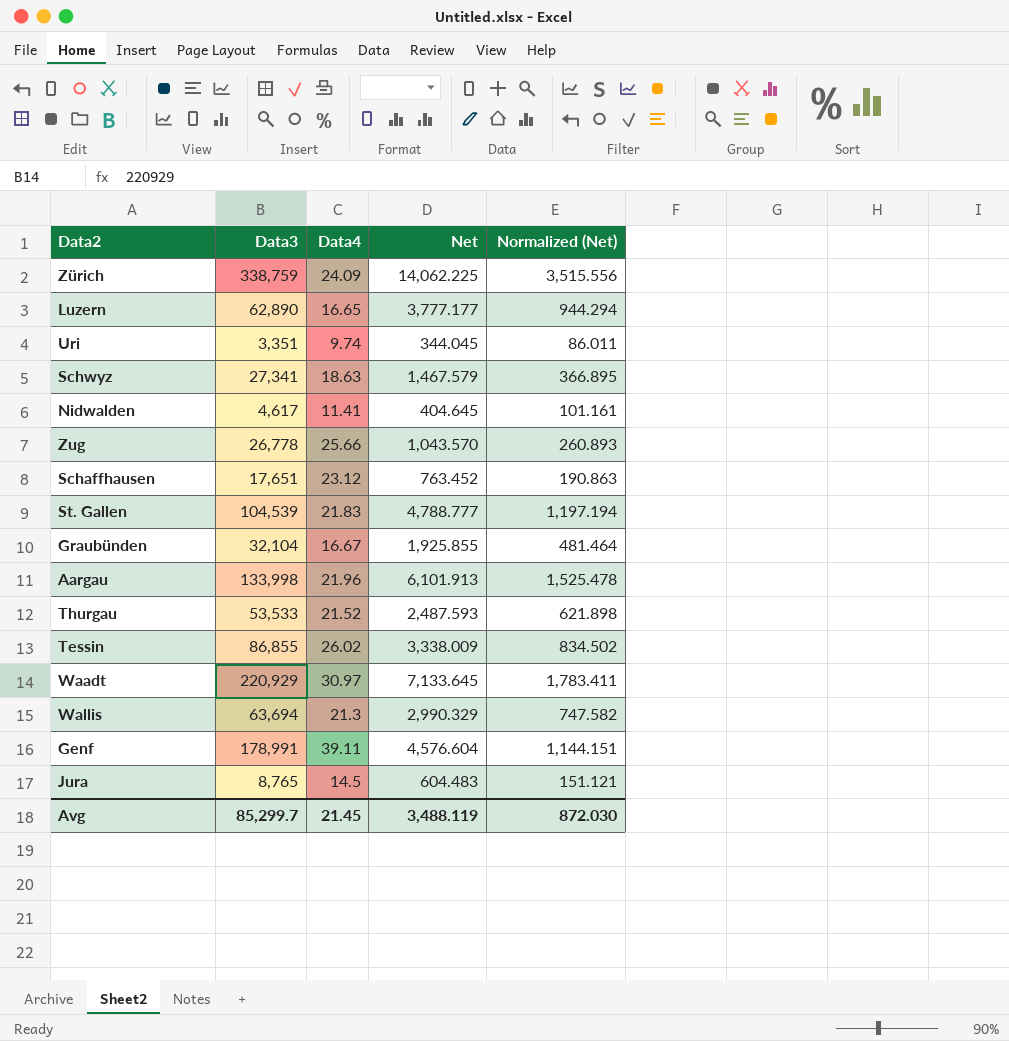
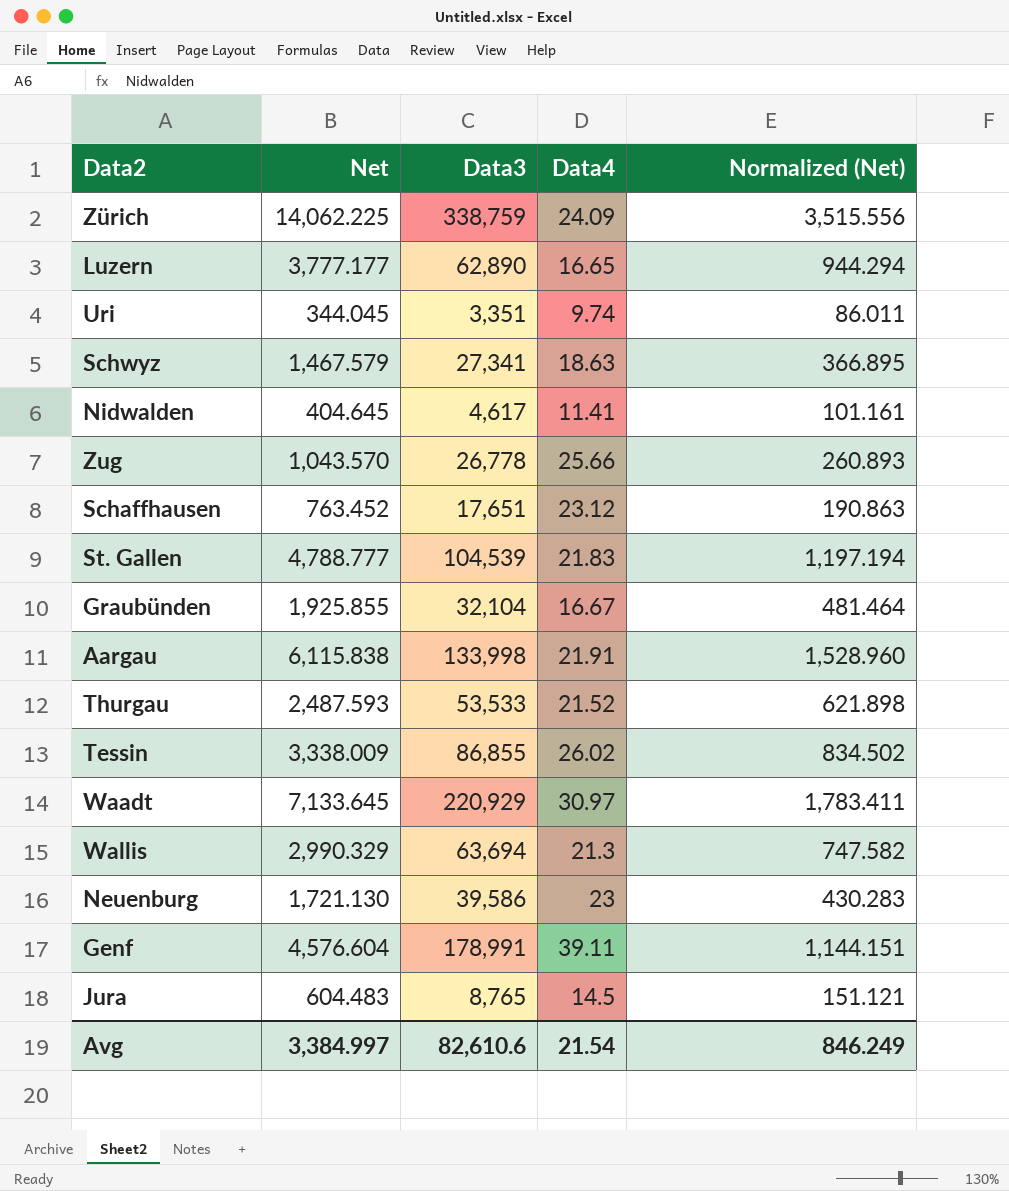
column Net | position: 4 -> 2
Aargau | Net: 6,101.913 -> 6,115.838
Aargau | Data4: 21.96 -> 21.91
Aargau | Normalized (Net): 1,525.478 -> 1,528.960
row Neuenburg: none -> 1,721.130 | 39,586 | 23 | 430.283
Avg | Net: 3,488.119 -> 3,384.997
Avg | Data3: 85,299.7 -> 82,610.6
Avg | Data4: 21.45 -> 21.54
Avg | Normalized (Net): 872.030 -> 846.249

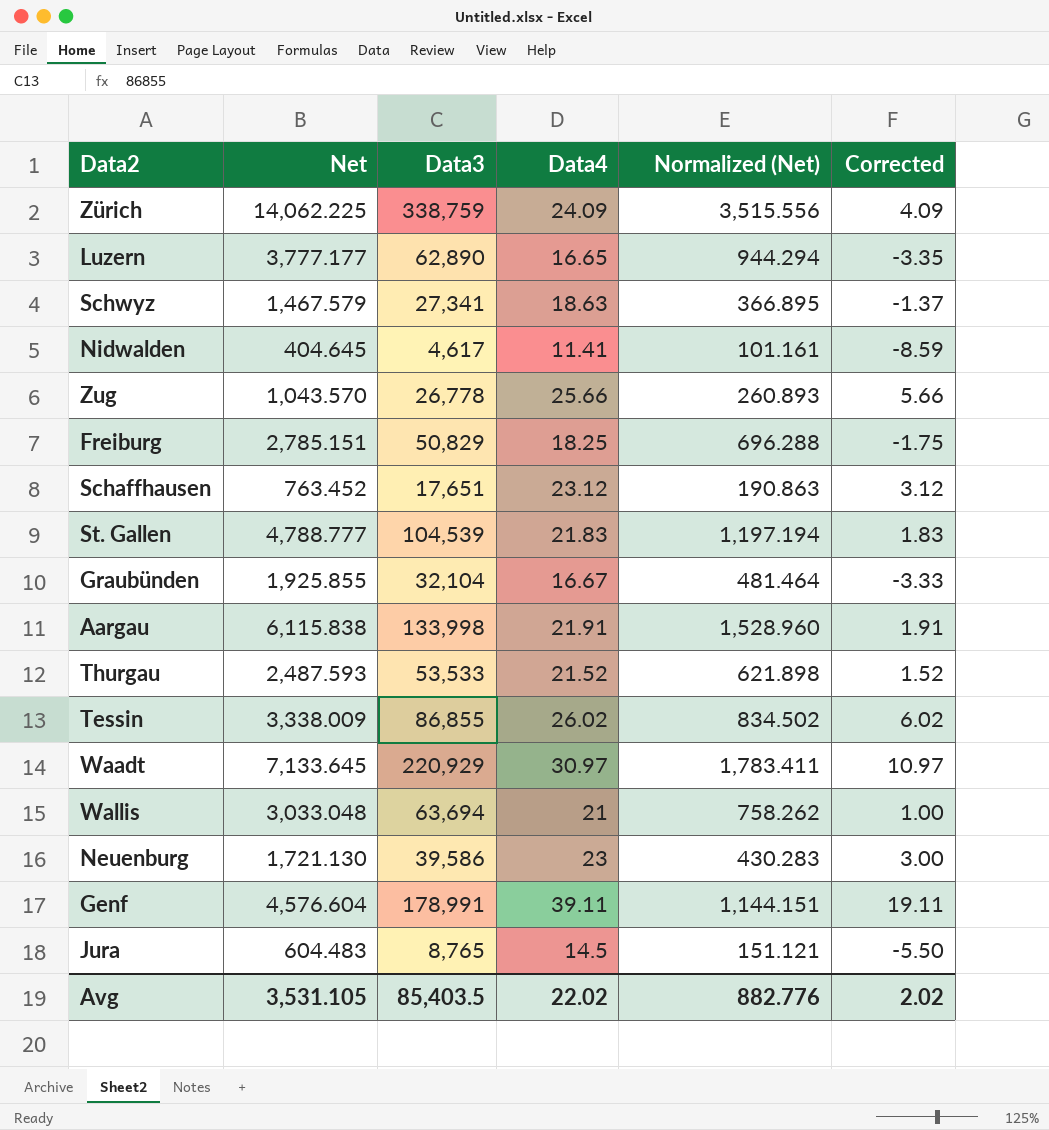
column Corrected | formula: none -> [Data4] - 20
row Uri: 344.045 | 3,351 | 9.74 | 86.011 -> none
row Freiburg: none -> 2,785.151 | 50,829 | 18.25 | 696.288 | -1.75
Wallis | Net: 2,990.329 -> 3,033.048
Wallis | Data4: 21.3 -> 21
Wallis | Normalized (Net): 747.582 -> 758.262
Avg | Net: 3,384.997 -> 3,531.105
Avg | Data3: 82,610.6 -> 85,403.5
Avg | Data4: 21.54 -> 22.02
Avg | Normalized (Net): 846.249 -> 882.776

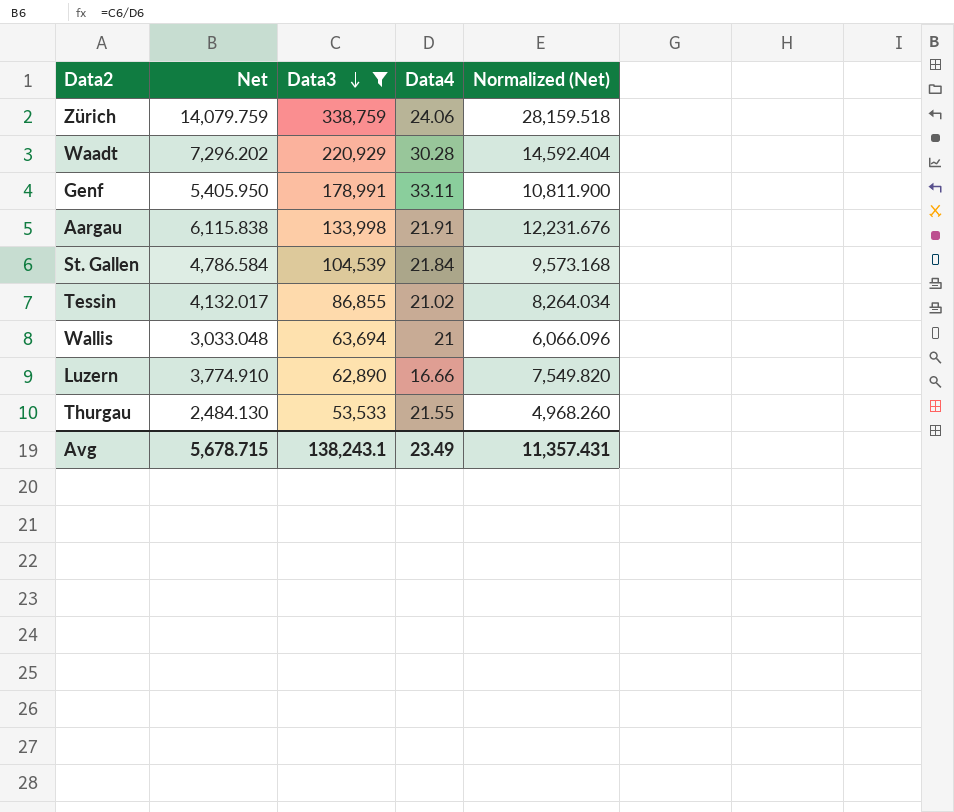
filter: none -> Data3 >= 53,533
row order: none -> Data3 descending
column Corrected | formula: [Data4] - 20 -> none
column Normalized (Net) | formula: [Net] * 0.25 -> [Net] * 2
Zürich | Net: 14,062.225 -> 14,079.759
Zürich | Data4: 24.09 -> 24.06
Waadt | Net: 7,133.645 -> 7,296.202
Waadt | Data4: 30.97 -> 30.28
Genf | Net: 4,576.604 -> 5,405.950
Genf | Data4: 39.11 -> 33.11
St. Gallen | Net: 4,788.777 -> 4,786.584
St. Gallen | Data4: 21.83 -> 21.84
Tessin | Net: 3,338.009 -> 4,132.017
Tessin | Data4: 26.02 -> 21.02
Luzern | Net: 3,777.177 -> 3,774.910
Luzern | Data4: 16.65 -> 16.66
Thurgau | Net: 2,487.593 -> 2,484.130
Thurgau | Data4: 21.52 -> 21.55
Avg | Net: 3,531.105 -> 5,678.715
Avg | Data3: 85,403.5 -> 138,243.1
Avg | Data4: 22.02 -> 23.49
Avg | Normalized (Net): 882.776 -> 11,357.431

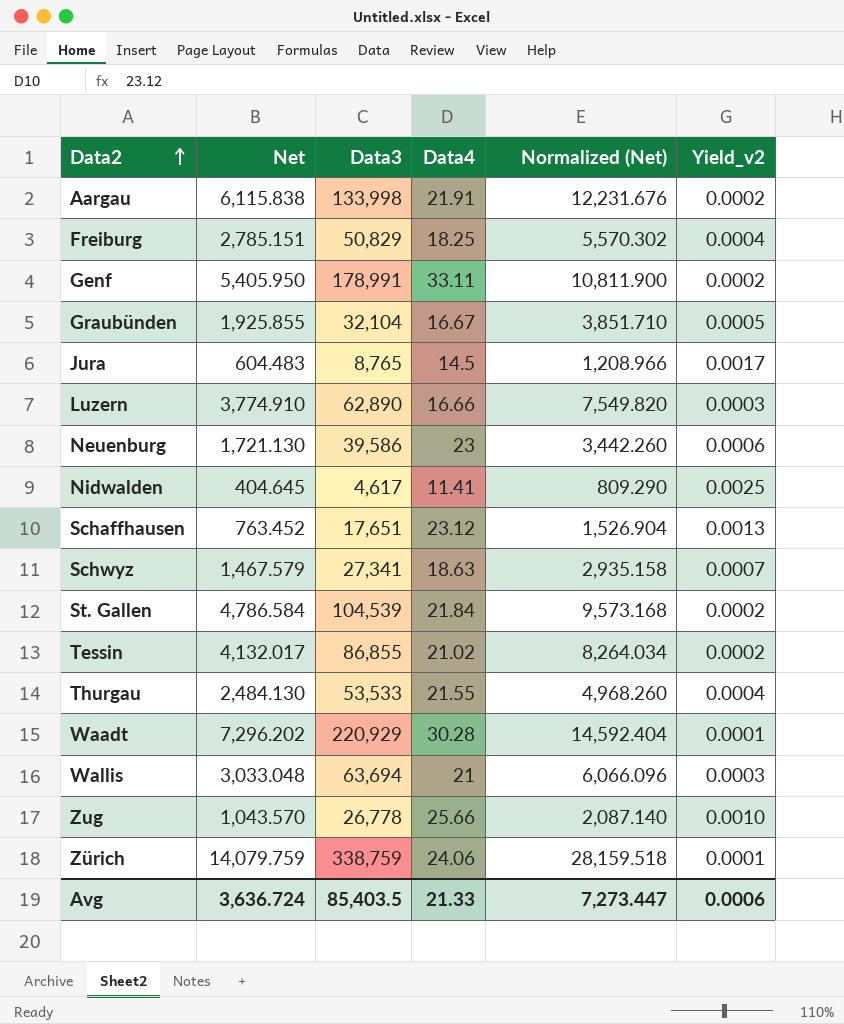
filter: Data3 >= 53,533 -> none
row order: Data3 descending -> Data2 ascending
column Yield_v2 | formula: none -> [Data4] / [Data3]
Avg | Net: 5,678.715 -> 3,636.724
Avg | Data3: 138,243.1 -> 85,403.5
Avg | Data4: 23.49 -> 21.33
Avg | Normalized (Net): 11,357.431 -> 7,273.447

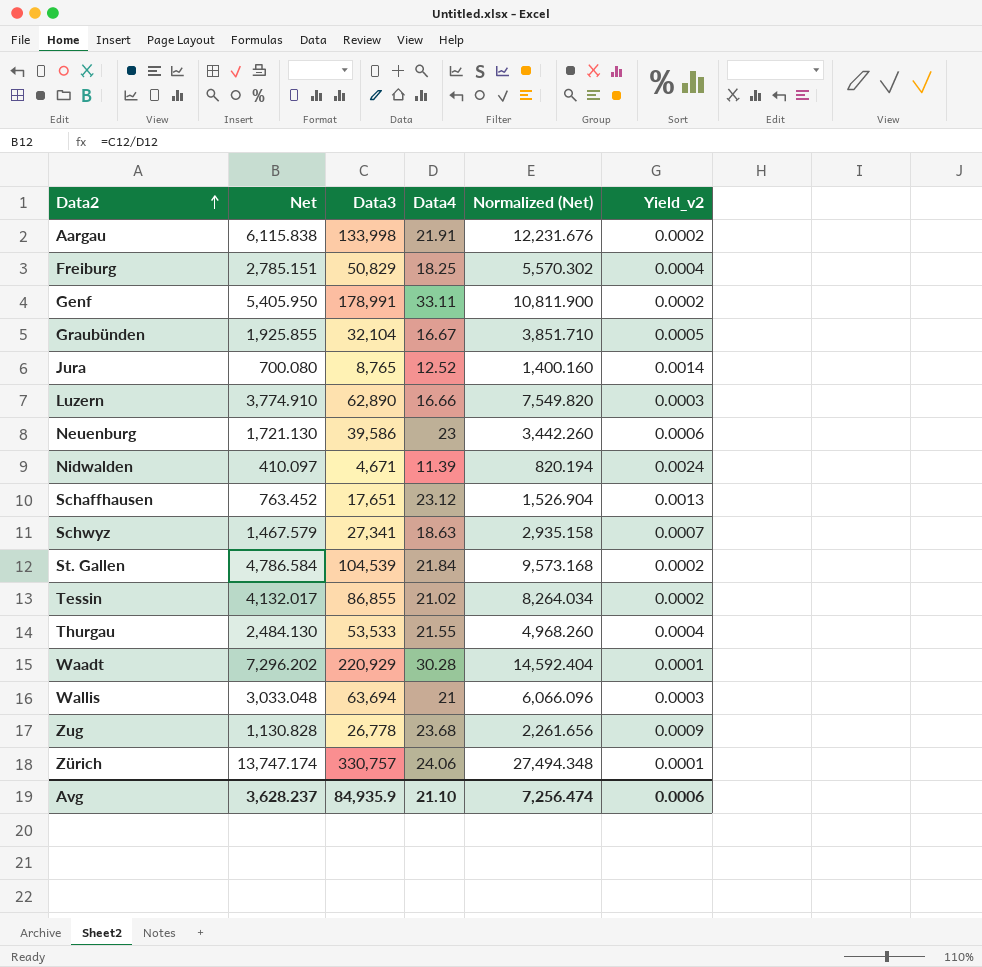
Jura | Net: 604.483 -> 700.080
Jura | Data4: 14.5 -> 12.52
Jura | Normalized (Net): 1,208.966 -> 1,400.160
Jura | Yield_v2: 0.0017 -> 0.0014
Nidwalden | Net: 404.645 -> 410.097
Nidwalden | Data3: 4,617 -> 4,671
Nidwalden | Data4: 11.41 -> 11.39
Nidwalden | Normalized (Net): 809.290 -> 820.194
Nidwalden | Yield_v2: 0.0025 -> 0.0024
Zug | Net: 1,043.570 -> 1,130.828
Zug | Data4: 25.66 -> 23.68
Zug | Normalized (Net): 2,087.140 -> 2,261.656
Zug | Yield_v2: 0.0010 -> 0.0009
Zürich | Net: 14,079.759 -> 13,747.174
Zürich | Data3: 338,759 -> 330,757
Zürich | Normalized (Net): 28,159.518 -> 27,494.348
Avg | Net: 3,636.724 -> 3,628.237
Avg | Data3: 85,403.5 -> 84,935.9
Avg | Data4: 21.33 -> 21.10
Avg | Normalized (Net): 7,273.447 -> 7,256.474

